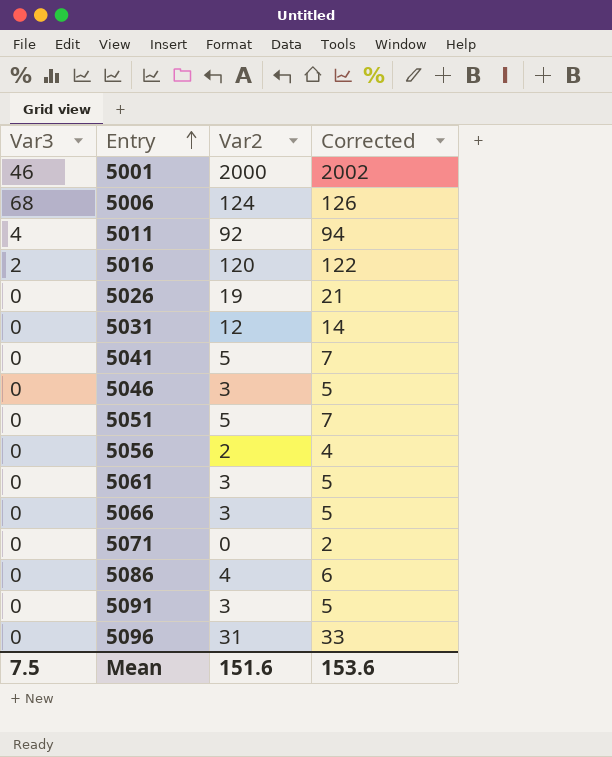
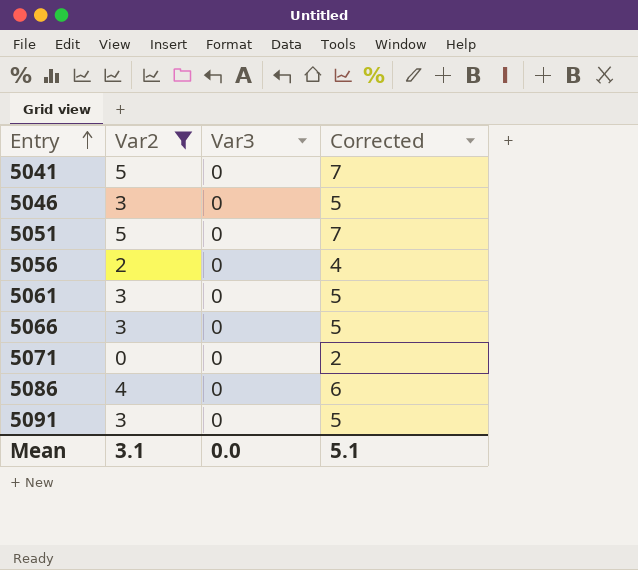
filter: none -> Var2 <= 5
column Var3 | position: 1 -> 3
Mean | Var2: 151.6 -> 3.1
Mean | Var3: 7.5 -> 0.0
Mean | Corrected: 153.6 -> 5.1

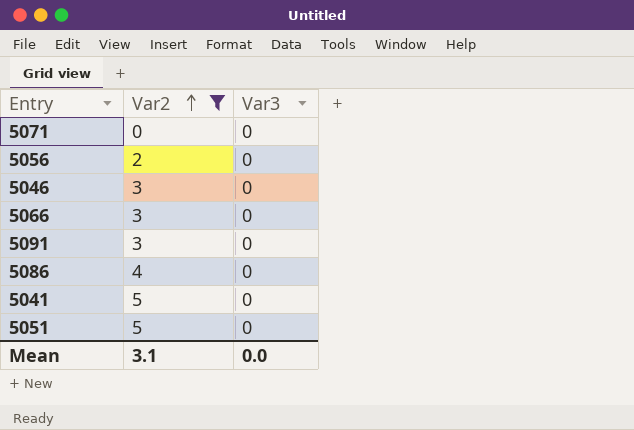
row order: Entry ascending -> Var2 ascending
column Corrected | formula: [Var2] + 2 -> none
row 5061: 3 | 0 | 5 -> none

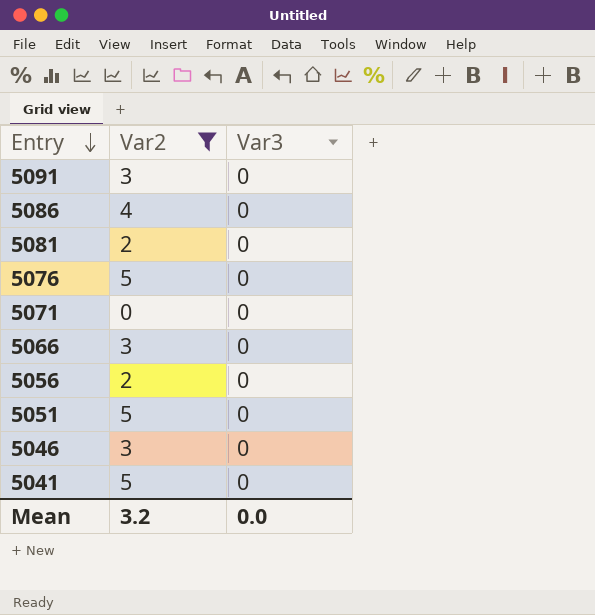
row order: Var2 ascending -> Entry descending
row 5081: none -> 2 | 0
row 5076: none -> 5 | 0
Mean | Var2: 3.1 -> 3.2

